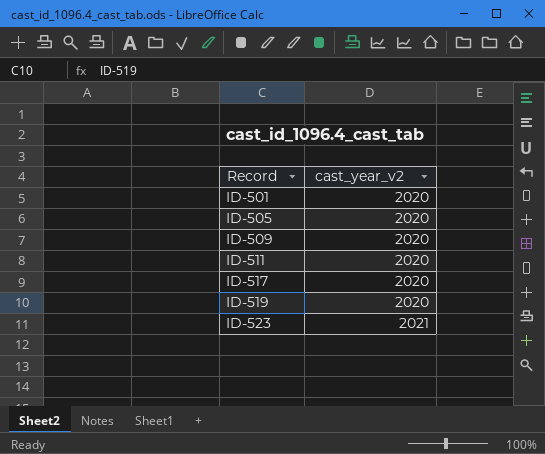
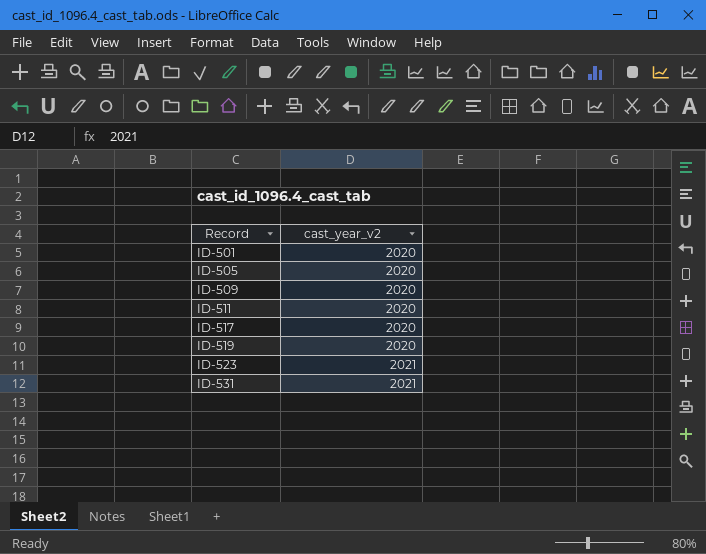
row ID-531: none -> 2021

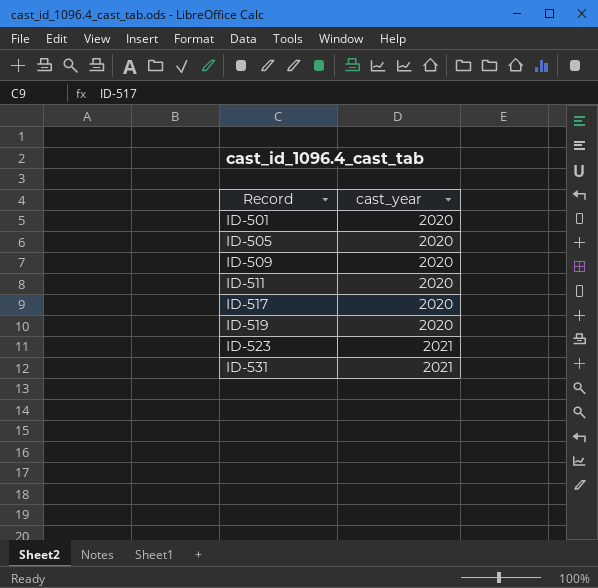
column name: cast_year_v2 -> cast_year

